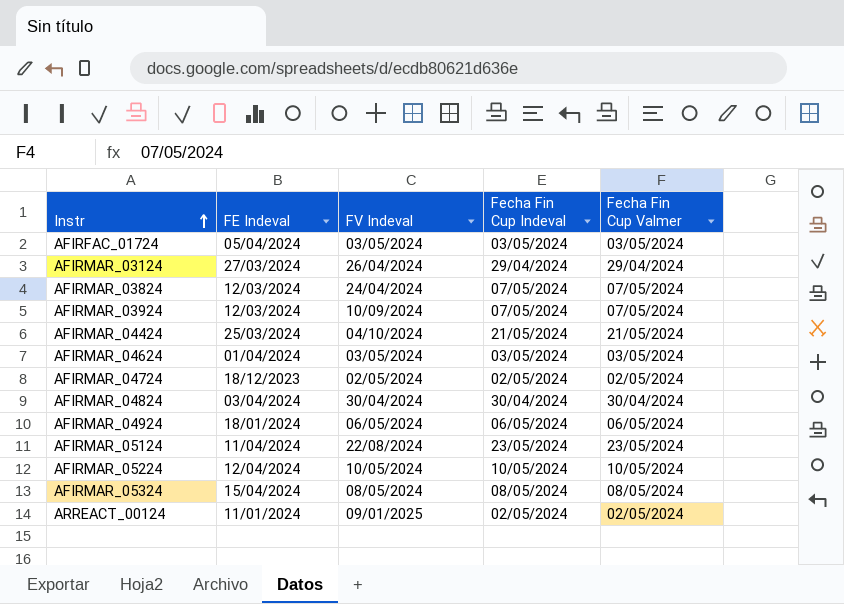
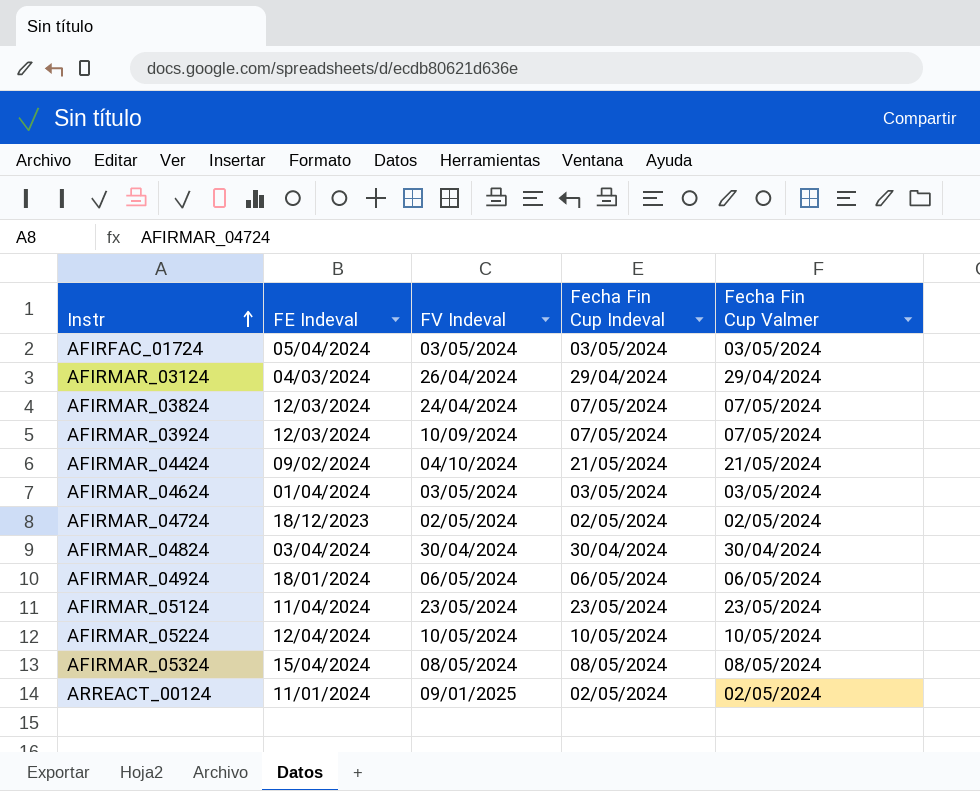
AFIRMAR_03124 | FE Indeval: 27/03/2024 -> 04/03/2024
AFIRMAR_04424 | FE Indeval: 25/03/2024 -> 09/02/2024
AFIRMAR_05124 | FV Indeval: 22/08/2024 -> 23/05/2024

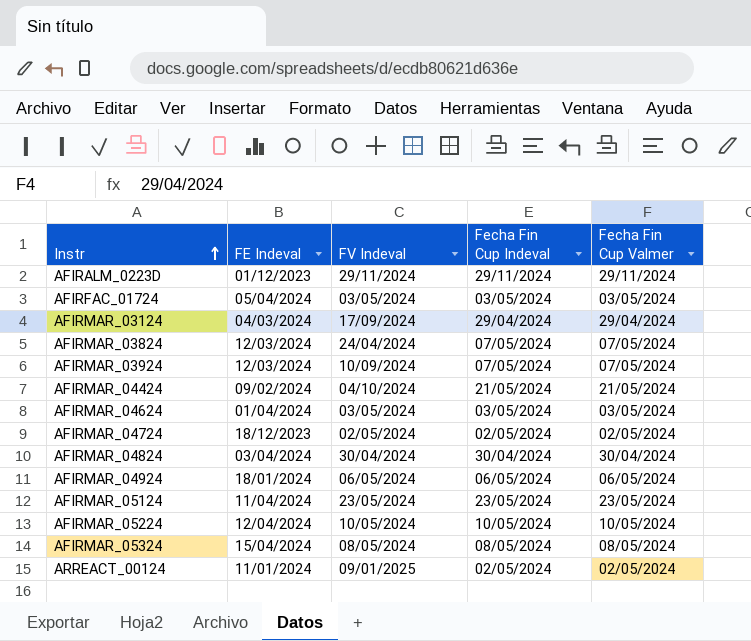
row AFIRALM_0223D: none -> 01/12/2023 | 29/11/2024 | 29/11/2024 | 29/11/2024
AFIRMAR_03124 | FV Indeval: 26/04/2024 -> 17/09/2024

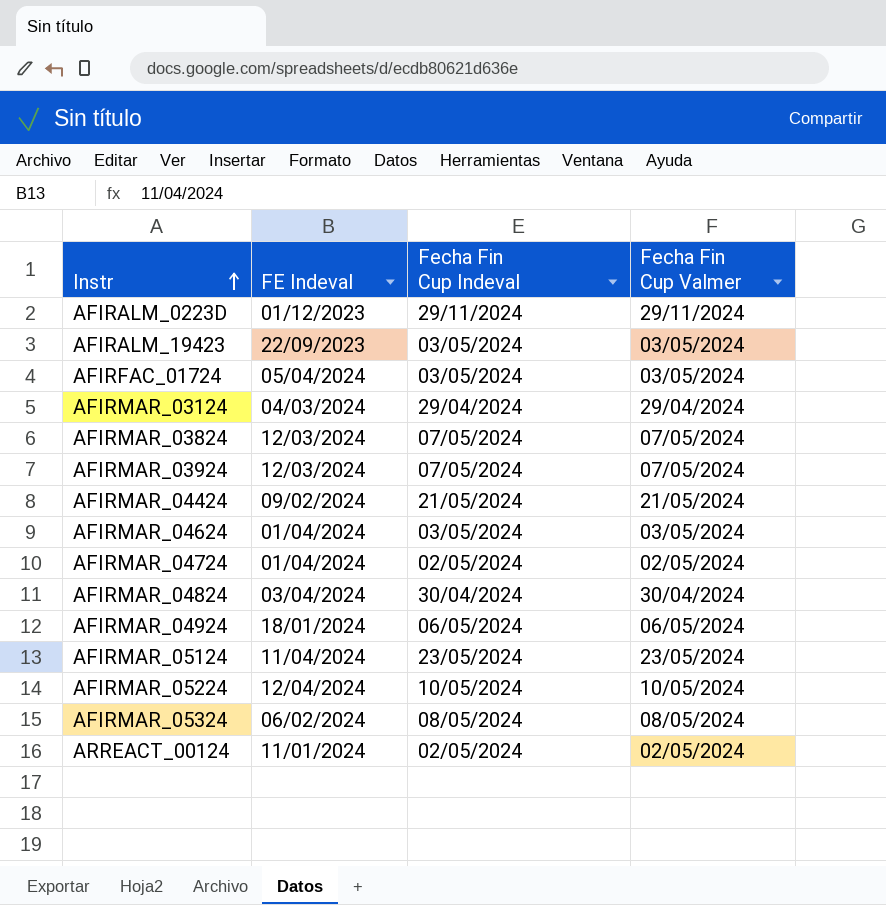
column FV Indeval | position: 3 -> none
row AFIRALM_19423: none -> 22/09/2023 | 03/05/2024 | 03/05/2024
AFIRMAR_04724 | FE Indeval: 18/12/2023 -> 01/04/2024
AFIRMAR_05324 | FE Indeval: 15/04/2024 -> 06/02/2024

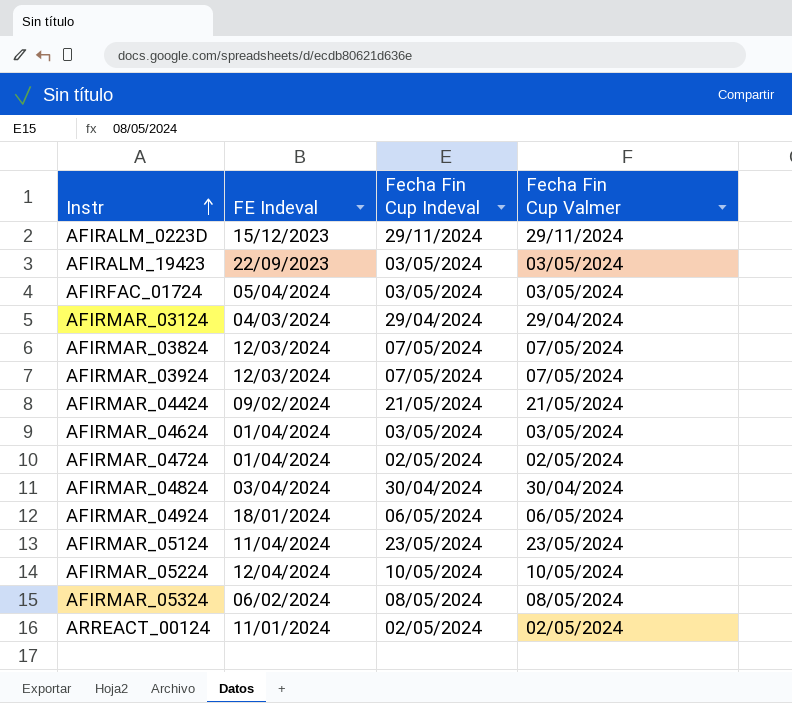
AFIRALM_0223D | FE Indeval: 01/12/2023 -> 15/12/2023

